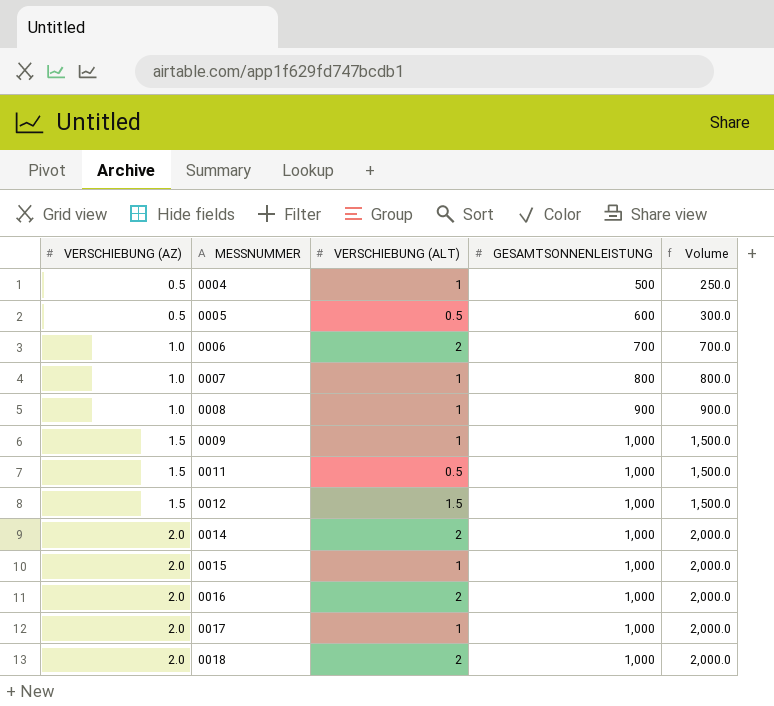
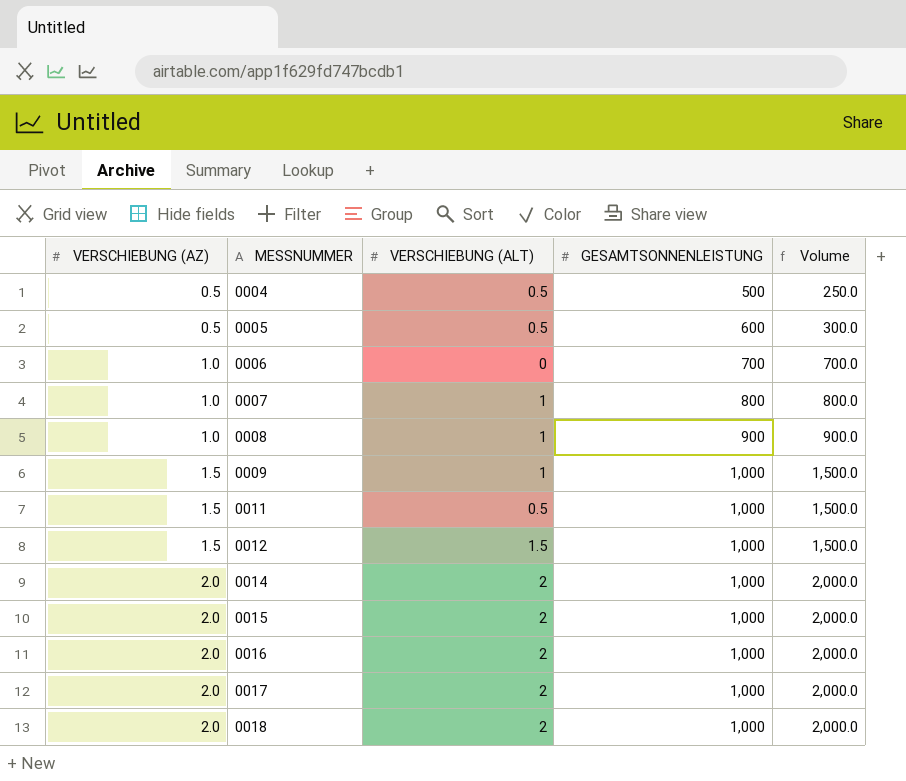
0004 | VERSCHIEBUNG (ALT): 1 -> 0.5
0006 | VERSCHIEBUNG (ALT): 2 -> 0
0015 | VERSCHIEBUNG (ALT): 1 -> 2
0017 | VERSCHIEBUNG (ALT): 1 -> 2

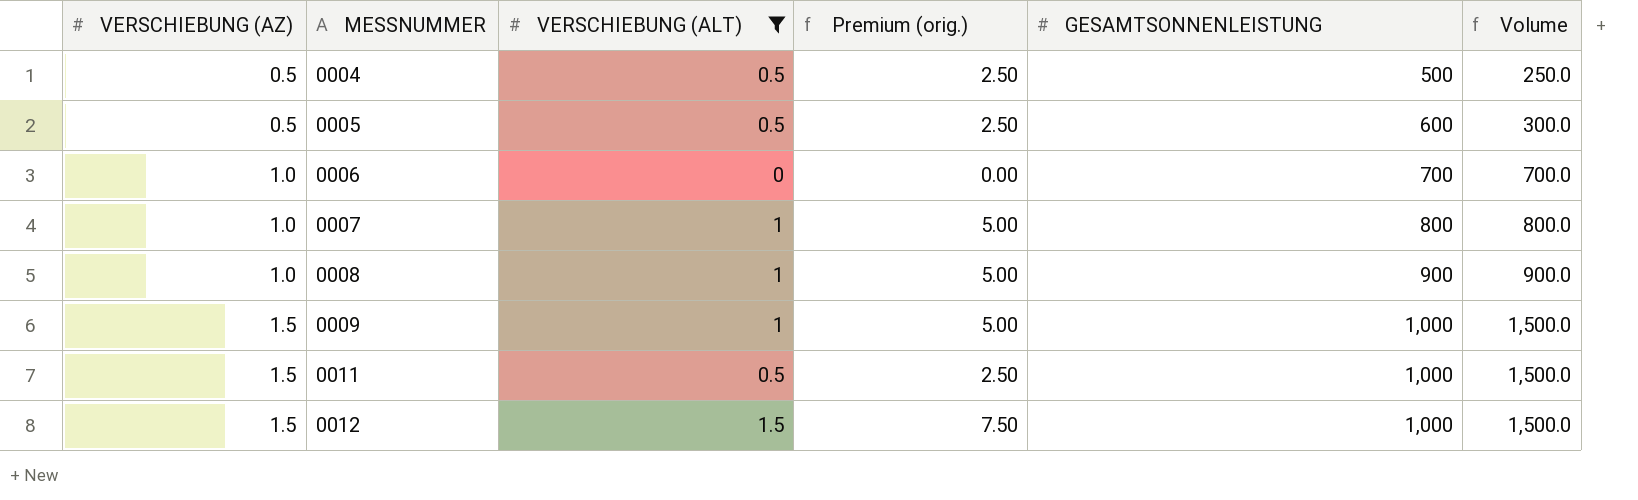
filter: none -> VERSCHIEBUNG (ALT) != 2
column Premium (orig.) | formula: none -> [VERSCHIEBUNG (ALT)] * 5

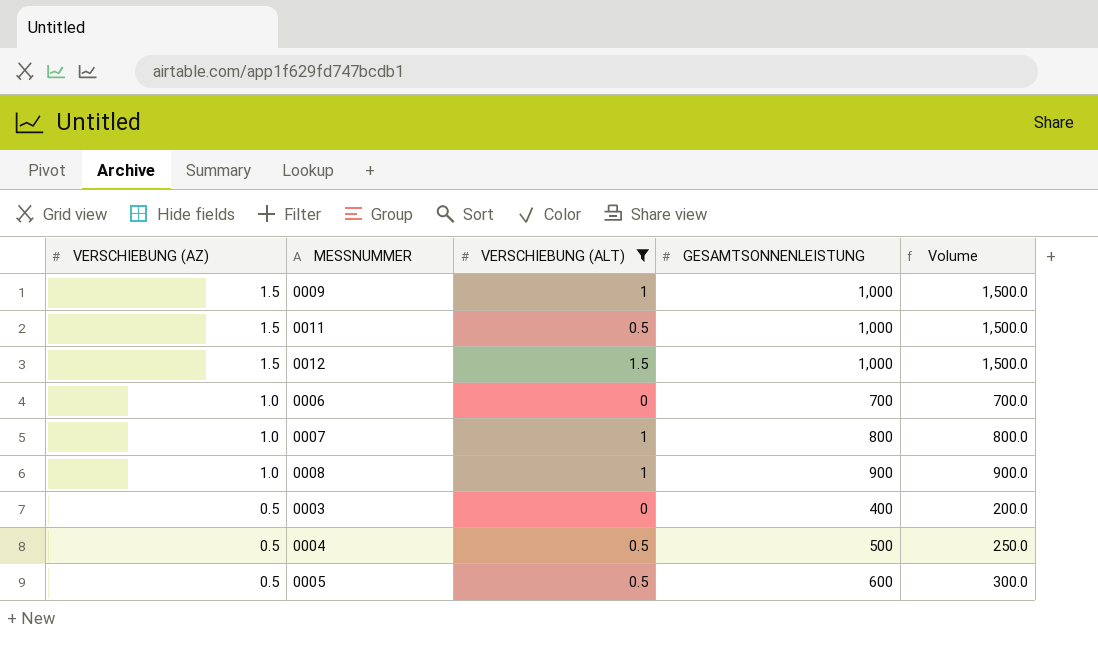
row order: VERSCHIEBUNG (AZ) ascending -> VERSCHIEBUNG (AZ) descending
column Premium (orig.) | formula: [VERSCHIEBUNG (ALT)] * 5 -> none
row 0003: none -> 0.5 | 0 | 400 | 200.0

